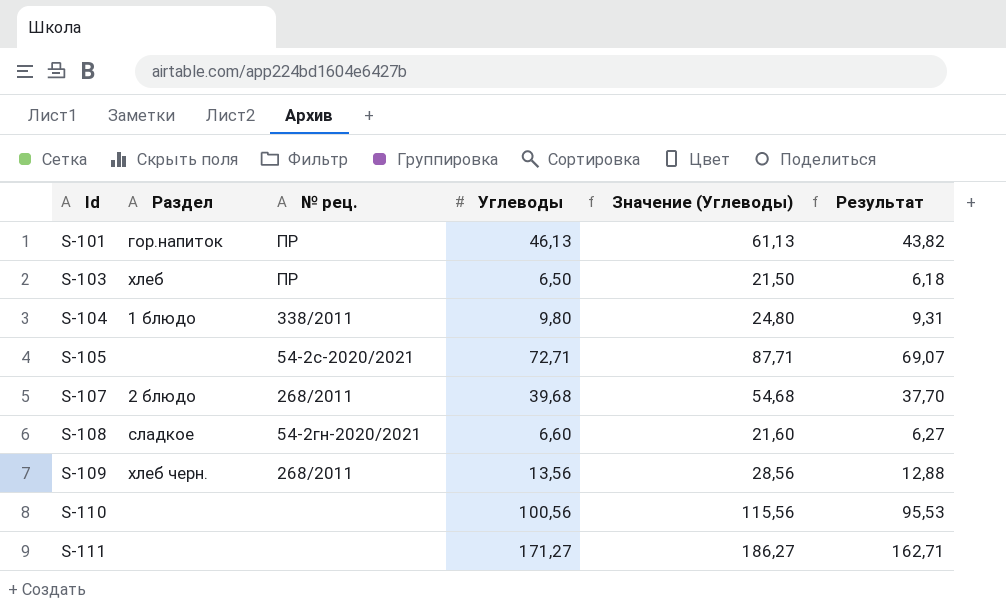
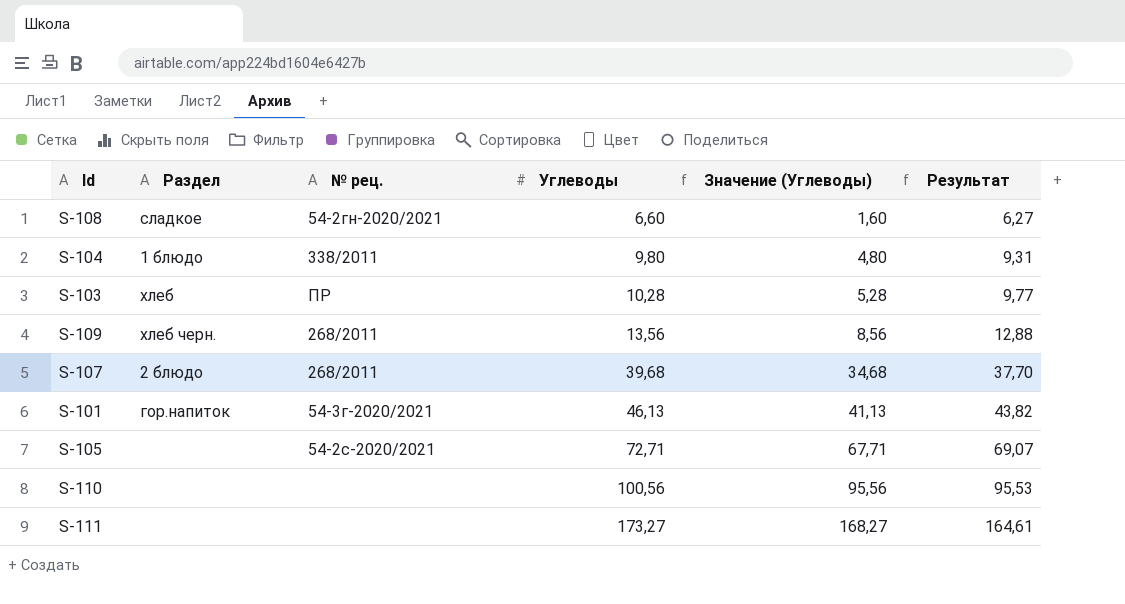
row order: Id ascending -> Углеводы ascending
column Значение (Углеводы) | formula: [Углеводы] + 15 -> [Углеводы] - 5
S-103 | Углеводы: 6,50 -> 10,28
S-103 | Результат: 6,18 -> 9,77
S-101 | № рец.: ПР -> 54-3г-2020/2021
S-111 | Углеводы: 171,27 -> 173,27
S-111 | Результат: 162,71 -> 164,61

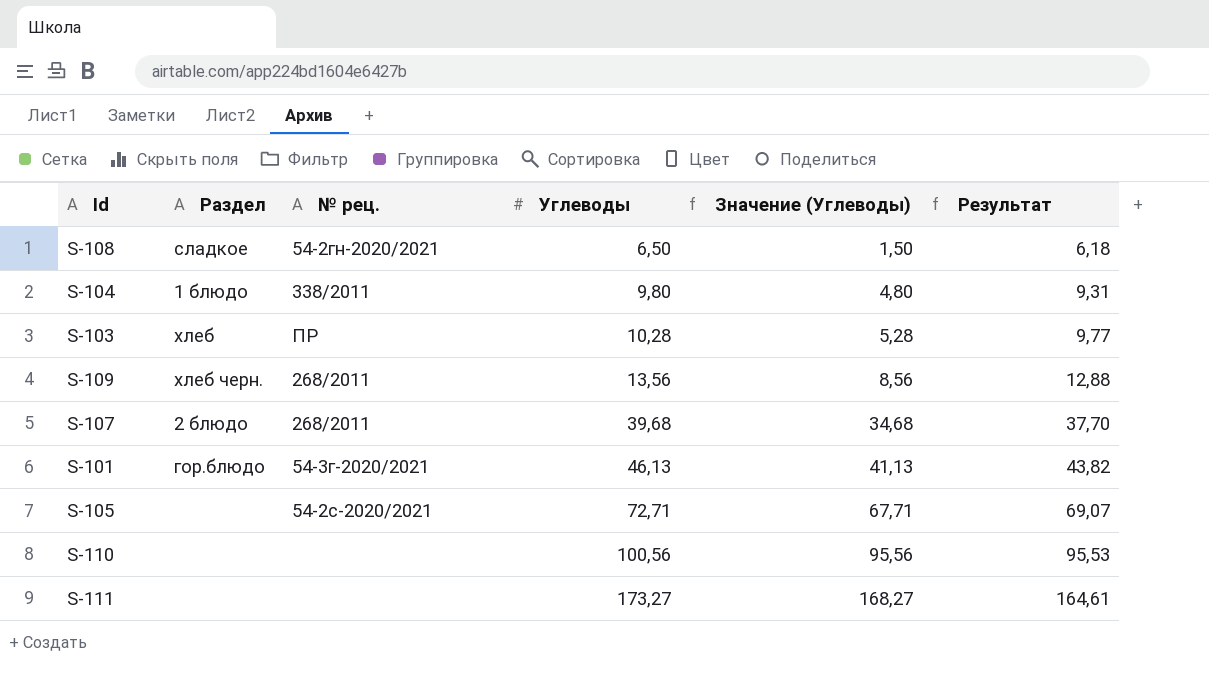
S-108 | Углеводы: 6,60 -> 6,50
S-108 | Значение (Углеводы): 1,60 -> 1,50
S-108 | Результат: 6,27 -> 6,18
S-101 | Раздел: гор.напиток -> гор.блюдо

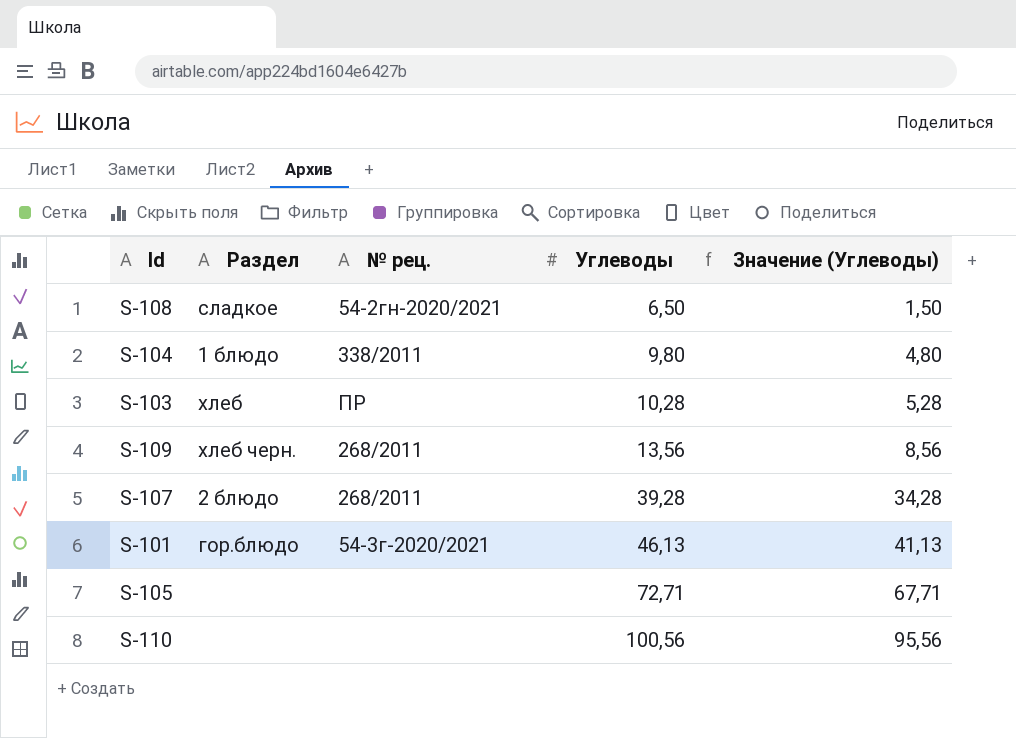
column Результат | formula: [Углеводы] * 0,95 -> none
row S-111: none | none | 173,27 | 168,27 | 164,61 -> none
S-107 | Углеводы: 39,68 -> 39,28
S-107 | Значение (Углеводы): 34,68 -> 34,28
S-105 | № рец.: 54-2с-2020/2021 -> none

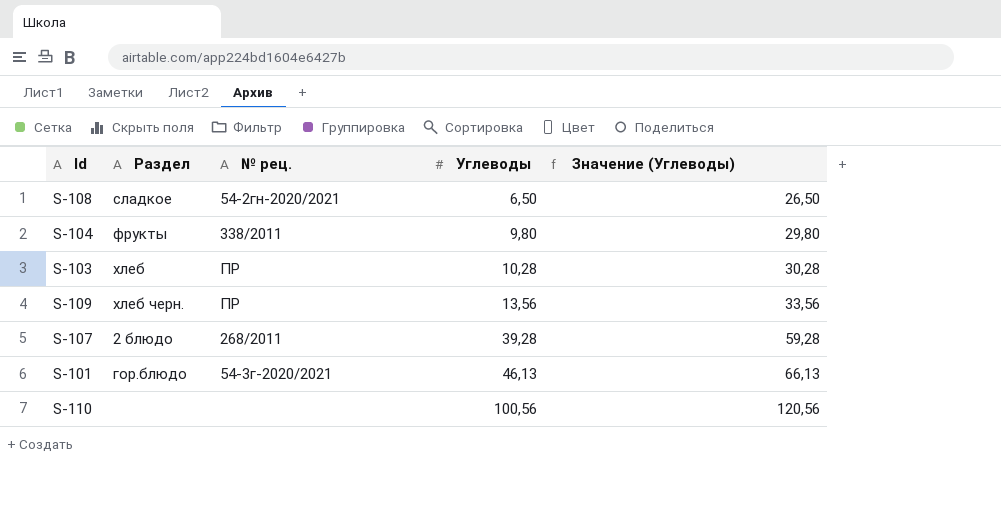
column Значение (Углеводы) | formula: [Углеводы] - 5 -> [Углеводы] + 20
row S-105: none | none | 72,71 | 67,71 -> none
S-104 | Раздел: 1 блюдо -> фрукты
S-109 | № рец.: 268/2011 -> ПР

